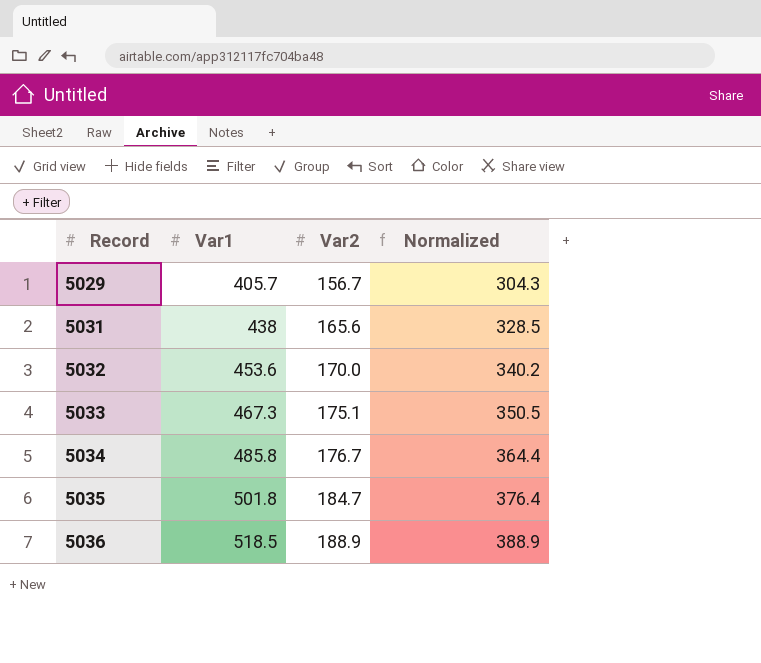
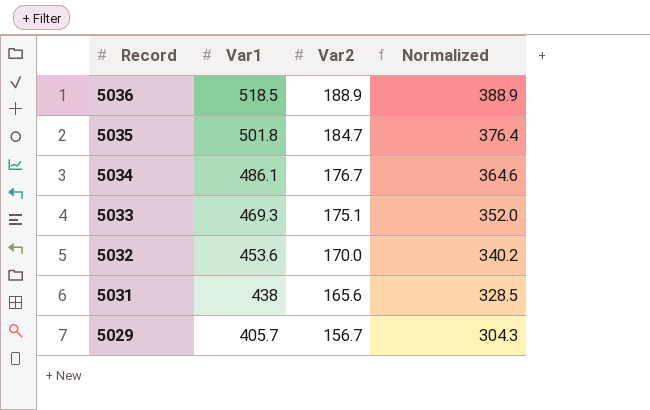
row order: Record ascending -> Record descending
5034 | Var1: 485.8 -> 486.1
5034 | Normalized: 364.4 -> 364.6
5033 | Var1: 467.3 -> 469.3
5033 | Normalized: 350.5 -> 352.0

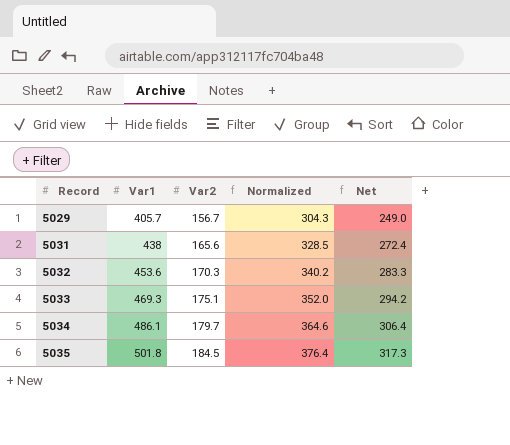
row order: Record descending -> Record ascending
column Net | formula: none -> [Var1] - [Var2]
row 5036: 518.5 | 188.9 | 388.9 -> none
5032 | Var2: 170.0 -> 170.3
5034 | Var2: 176.7 -> 179.7
5035 | Var2: 184.7 -> 184.5

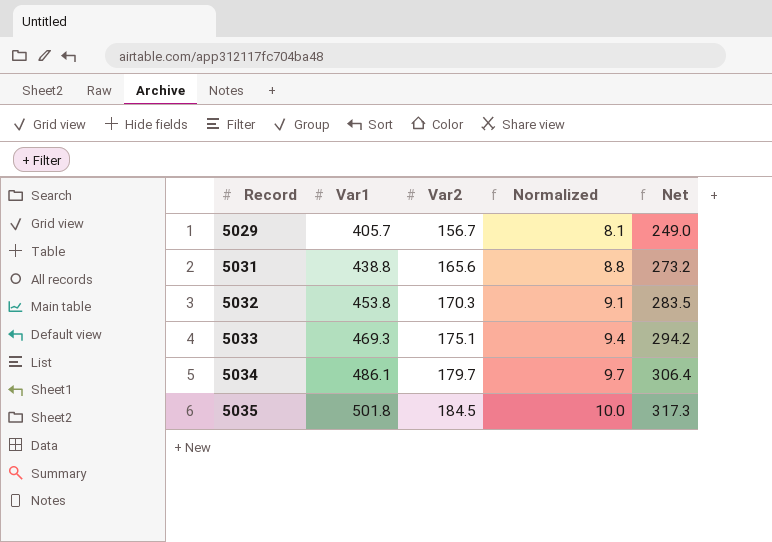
column Normalized | formula: [Var1] * 0.75 -> [Var1] * 0.02
5031 | Var1: 438 -> 438.8
5031 | Net: 272.4 -> 273.2
5032 | Var1: 453.6 -> 453.8
5032 | Net: 283.3 -> 283.5

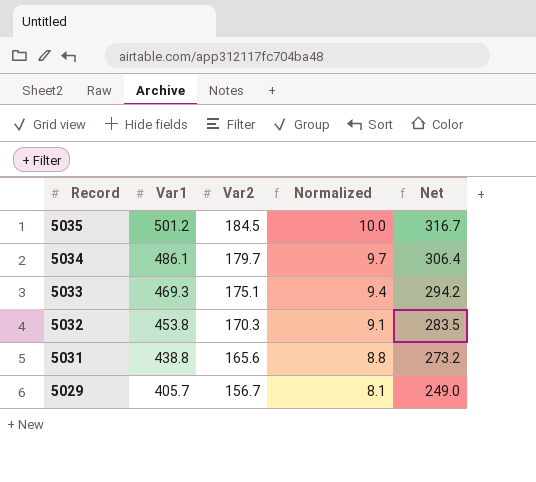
row order: Record ascending -> Record descending
5035 | Var1: 501.8 -> 501.2
5035 | Net: 317.3 -> 316.7

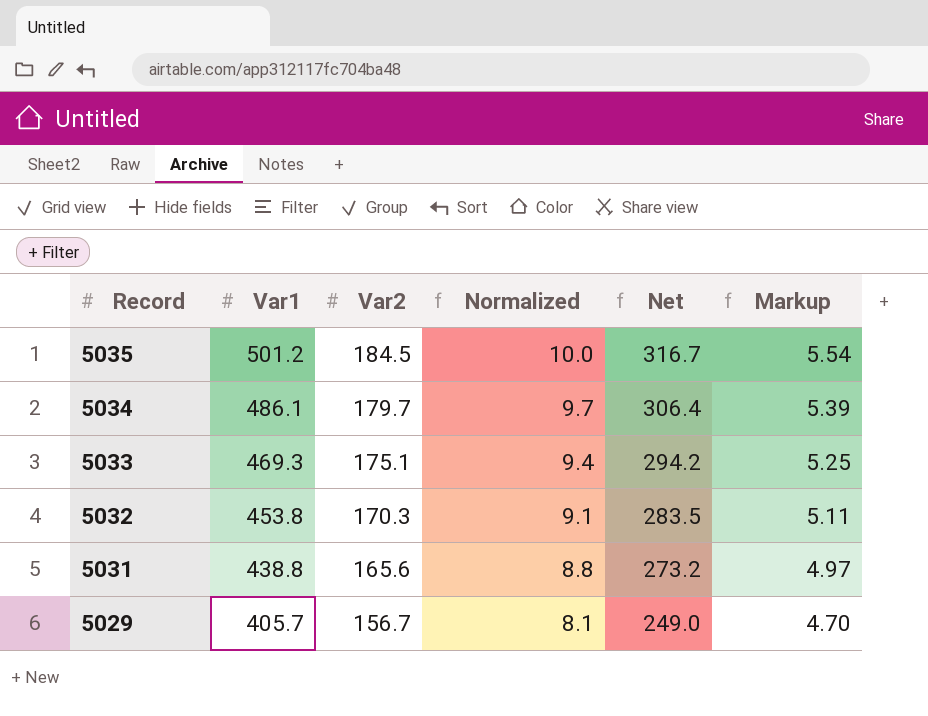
column Markup | formula: none -> [Var2] * 0.03

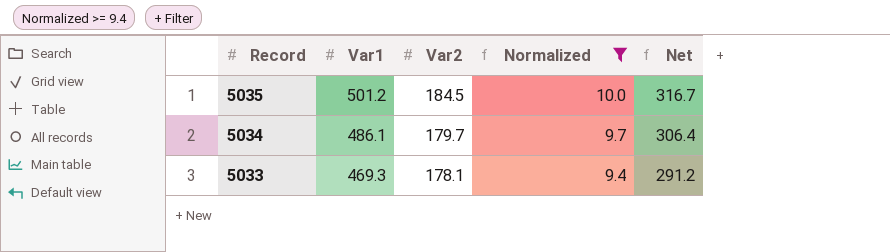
filter: none -> Normalized >= 9.4
column Markup | formula: [Var2] * 0.03 -> none
5033 | Var2: 175.1 -> 178.1
5033 | Net: 294.2 -> 291.2

